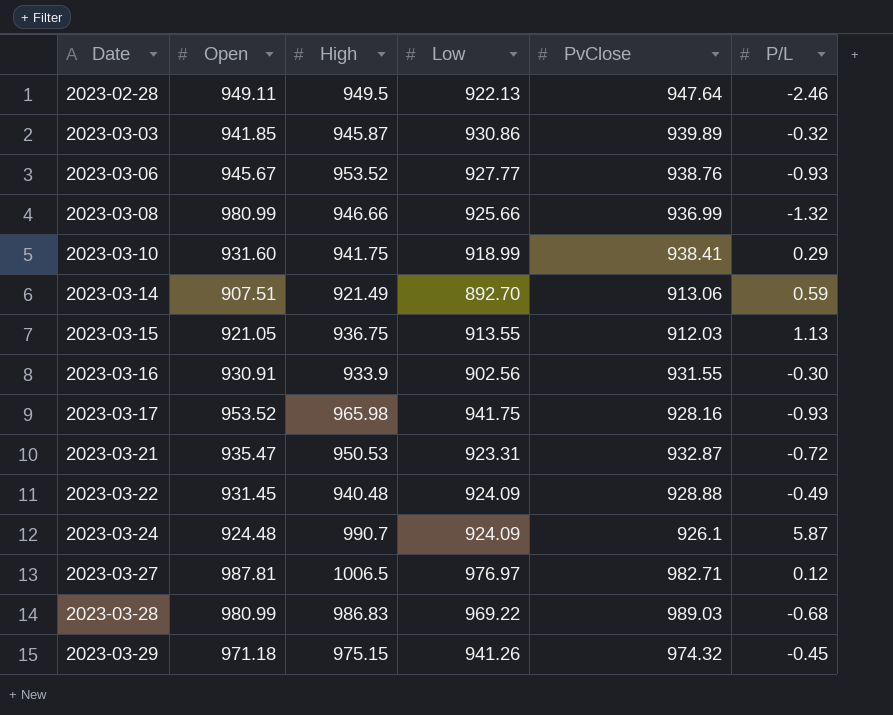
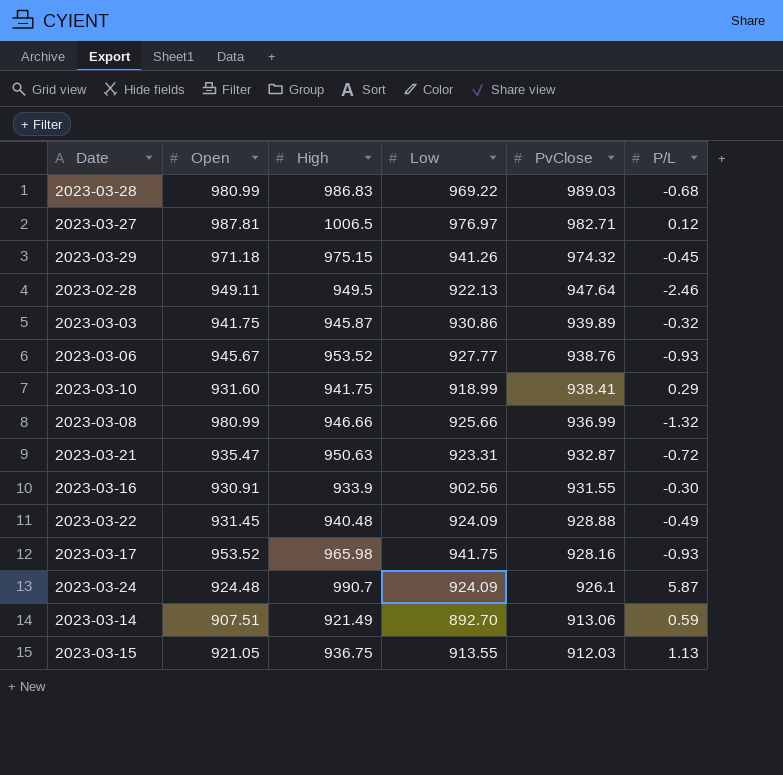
row order: Date ascending -> PvClose descending
2023-03-03 | Open: 941.85 -> 941.75
2023-03-21 | High: 950.53 -> 950.63

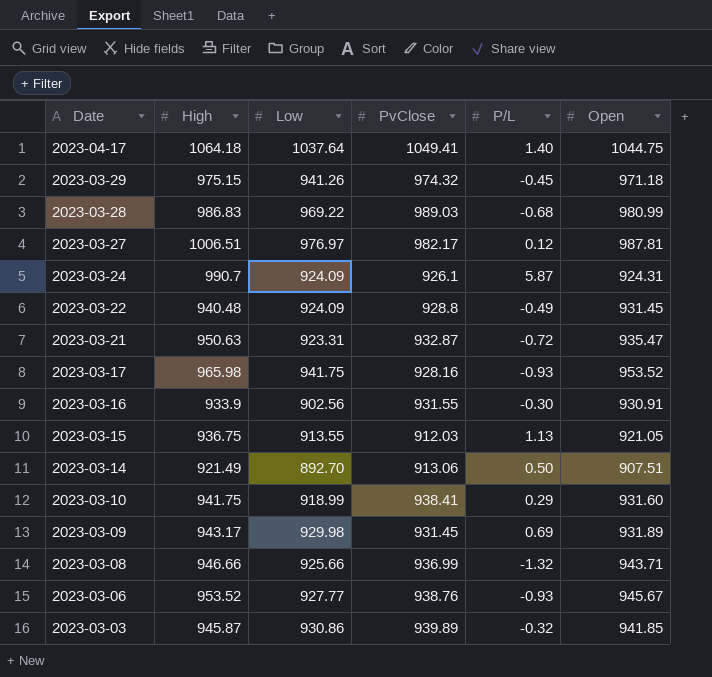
row order: PvClose descending -> Date descending
column Open | position: 2 -> 6
row 2023-02-28: 949.11 | 949.5 | 922.13 | 947.64 | -2.46 -> none
row 2023-04-17: none -> 1064.18 | 1037.64 | 1049.41 | 1.40 | 1044.75
2023-03-27 | High: 1006.5 -> 1006.51
2023-03-27 | PvClose: 982.71 -> 982.17
2023-03-24 | Open: 924.48 -> 924.31
2023-03-22 | PvClose: 928.88 -> 928.8
2023-03-14 | P/L: 0.59 -> 0.50
row 2023-03-09: none -> 943.17 | 929.98 | 931.45 | 0.69 | 931.89
2023-03-08 | Open: 980.99 -> 943.71
2023-03-03 | Open: 941.75 -> 941.85

